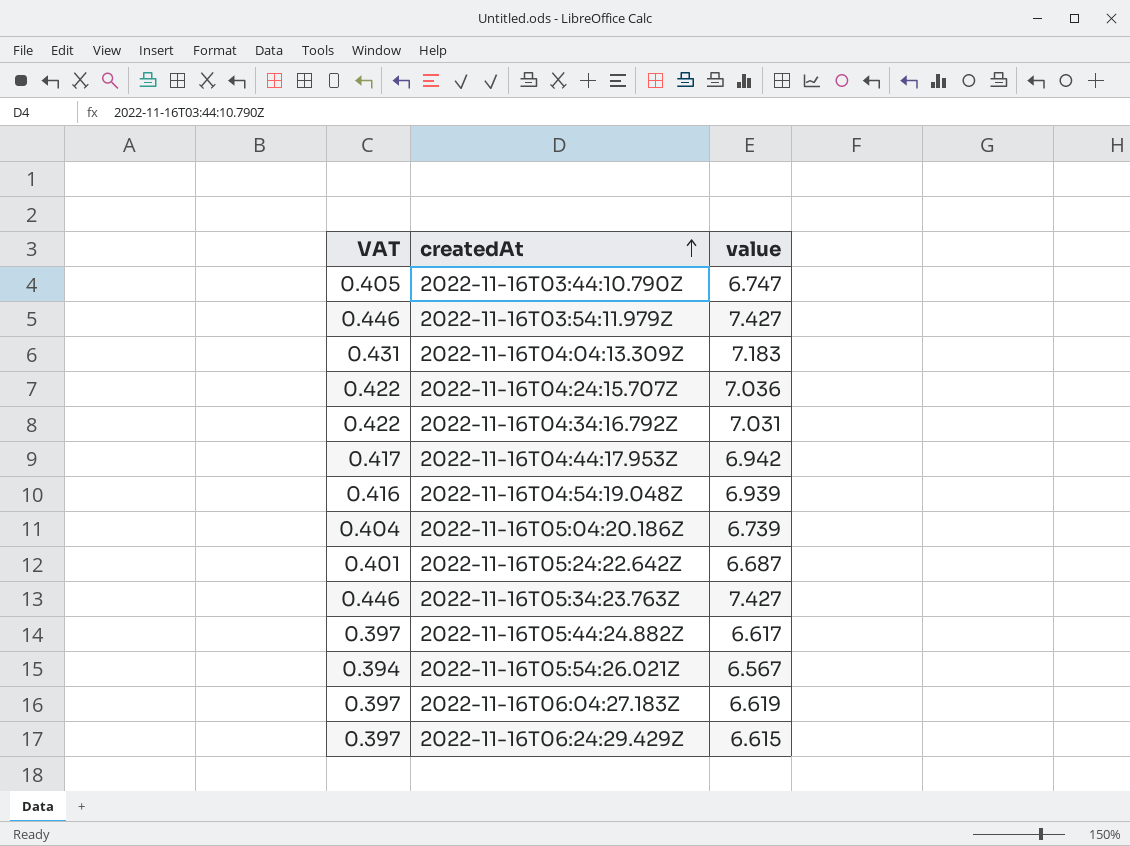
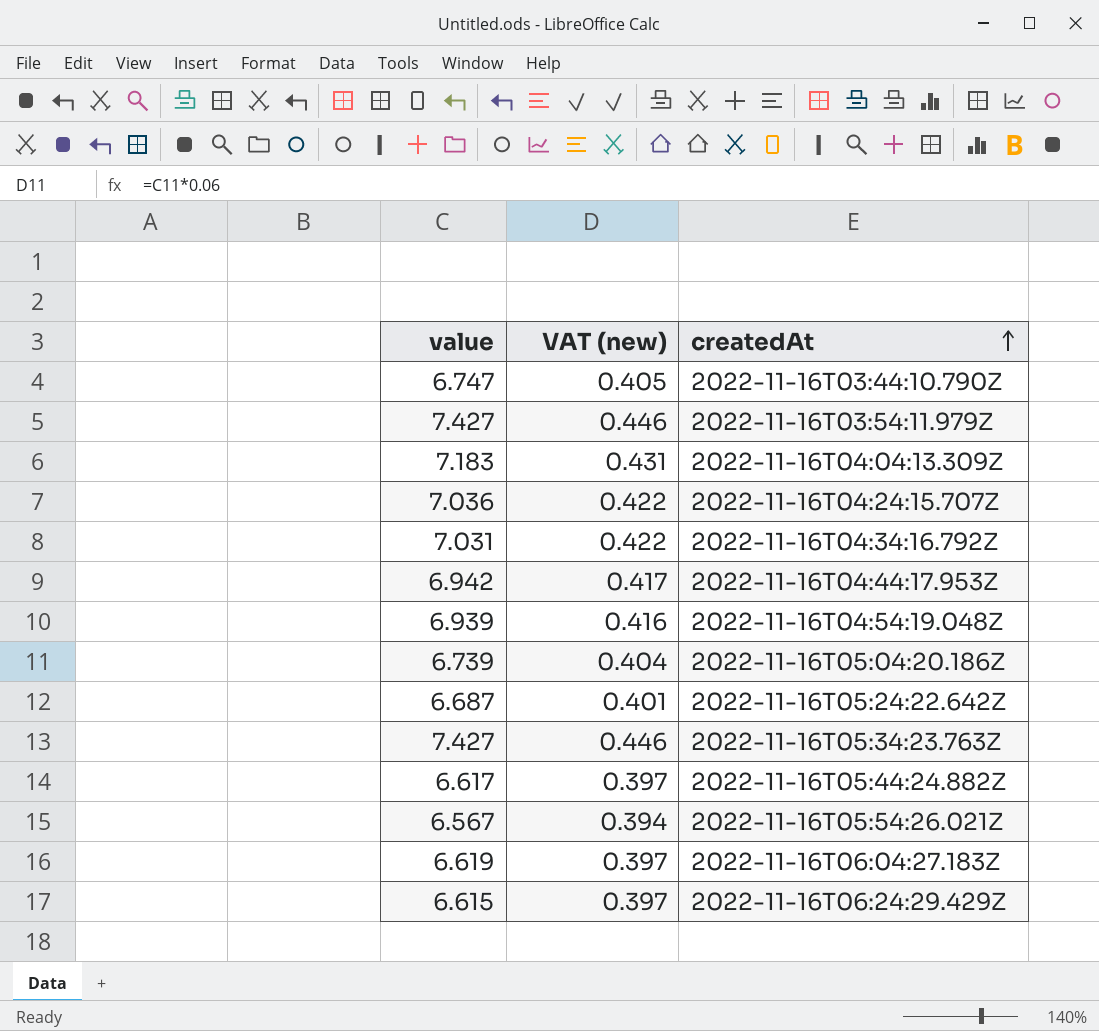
column value | position: 3 -> 1
column name: VAT -> VAT (new)

